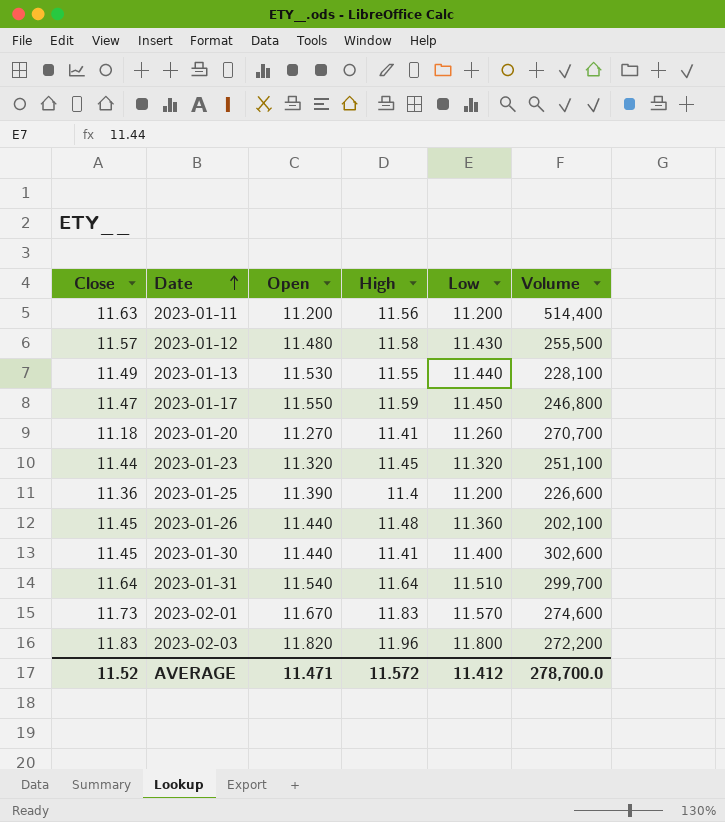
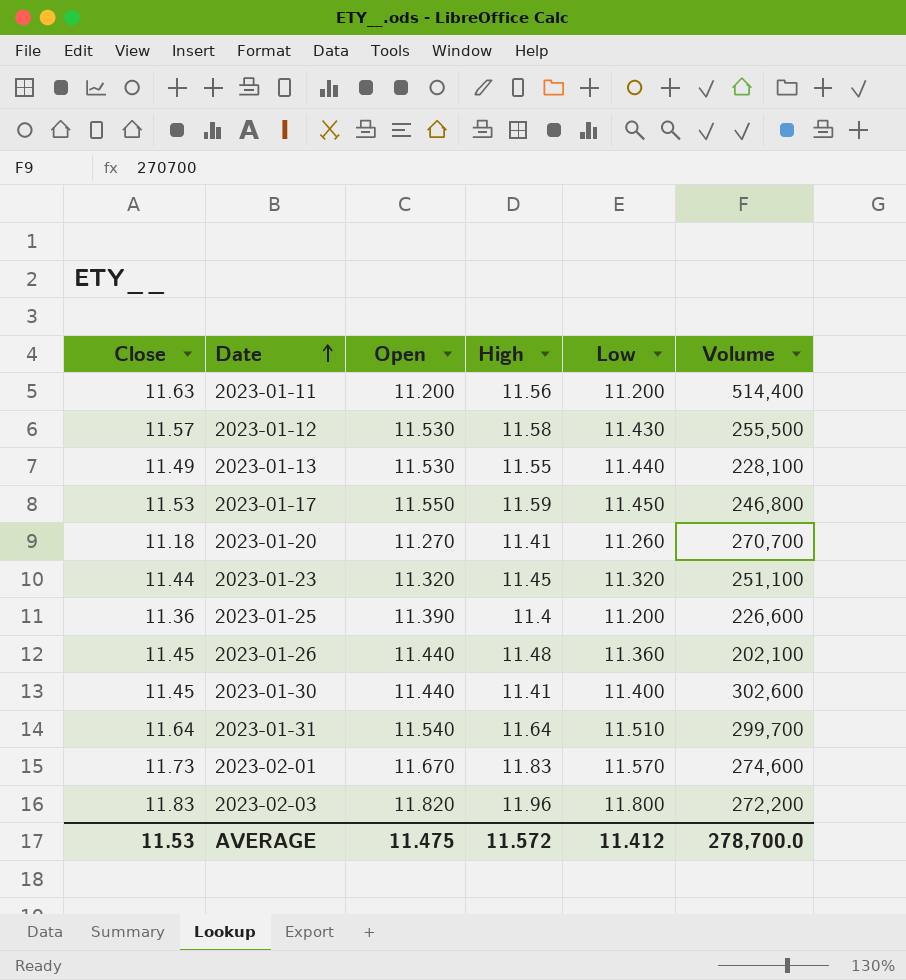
2023-01-12 | Open: 11.480 -> 11.530
2023-01-17 | Close: 11.47 -> 11.53
AVERAGE | Close: 11.52 -> 11.53
AVERAGE | Open: 11.471 -> 11.475

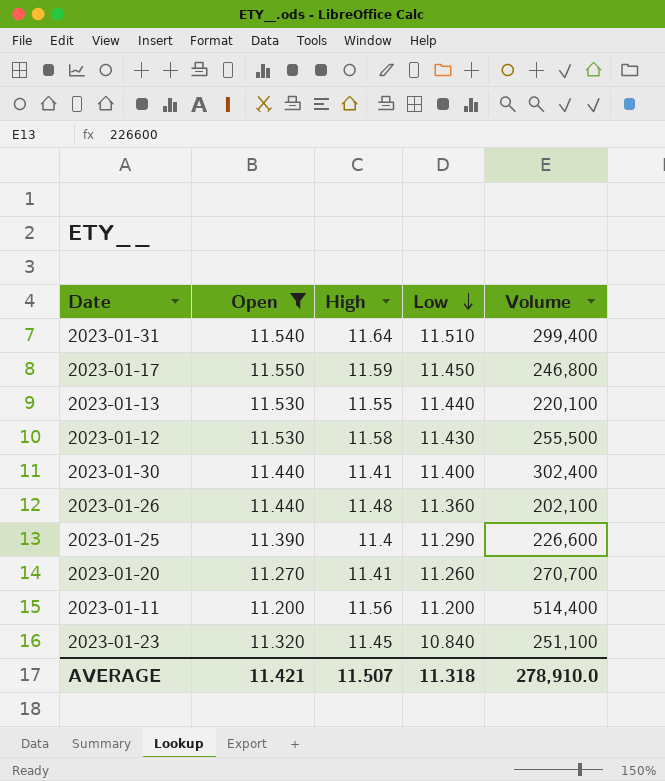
filter: none -> Open <= 11.550
row order: Date ascending -> Low descending
column Close | position: 1 -> none
2023-01-31 | Volume: 299,700 -> 299,400
2023-01-13 | Volume: 228,100 -> 220,100
2023-01-30 | Volume: 302,600 -> 302,400
2023-01-25 | Low: 11.200 -> 11.290
2023-01-23 | Low: 11.320 -> 10.840
AVERAGE | Open: 11.475 -> 11.421
AVERAGE | High: 11.572 -> 11.507
AVERAGE | Low: 11.412 -> 11.318
AVERAGE | Volume: 278,700.0 -> 278,910.0

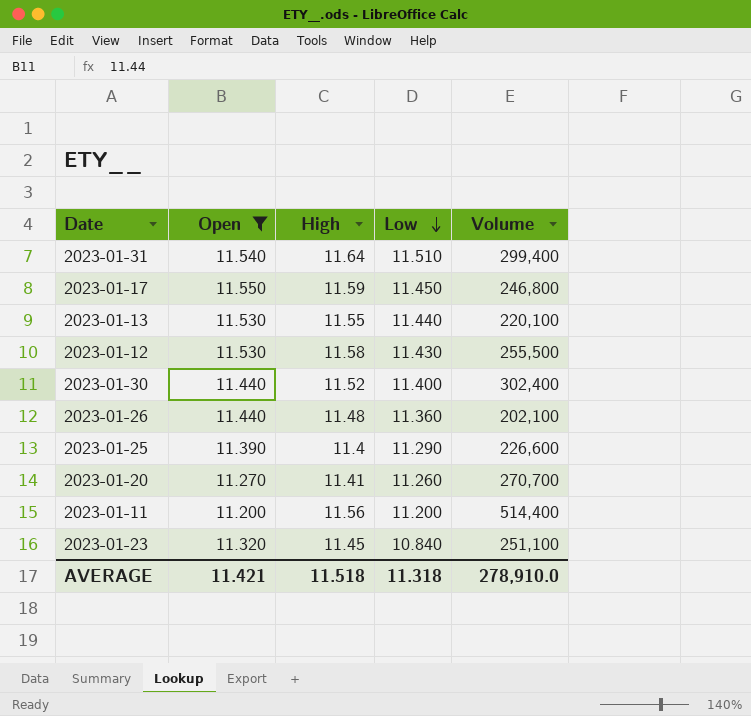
2023-01-30 | High: 11.41 -> 11.52
AVERAGE | High: 11.507 -> 11.518

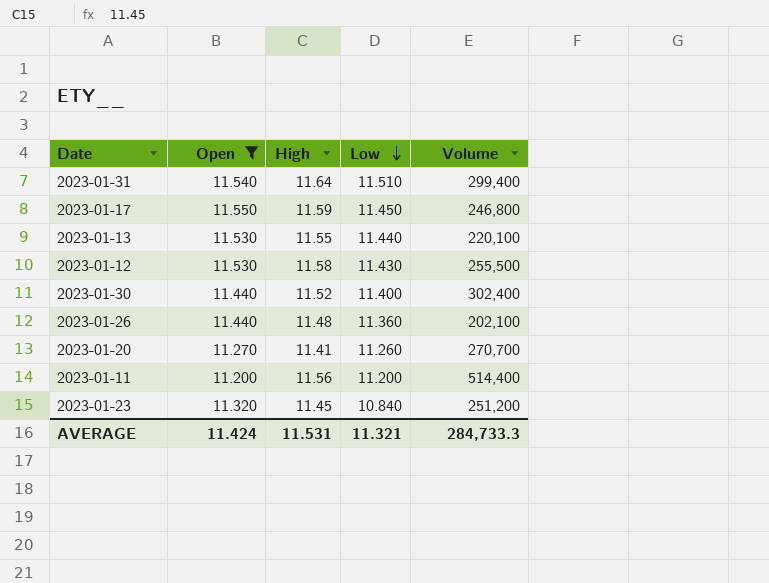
row 2023-01-25: 11.390 | 11.4 | 11.290 | 226,600 -> none
2023-01-23 | Volume: 251,100 -> 251,200
AVERAGE | Open: 11.421 -> 11.424
AVERAGE | High: 11.518 -> 11.531
AVERAGE | Low: 11.318 -> 11.321
AVERAGE | Volume: 278,910.0 -> 284,733.3

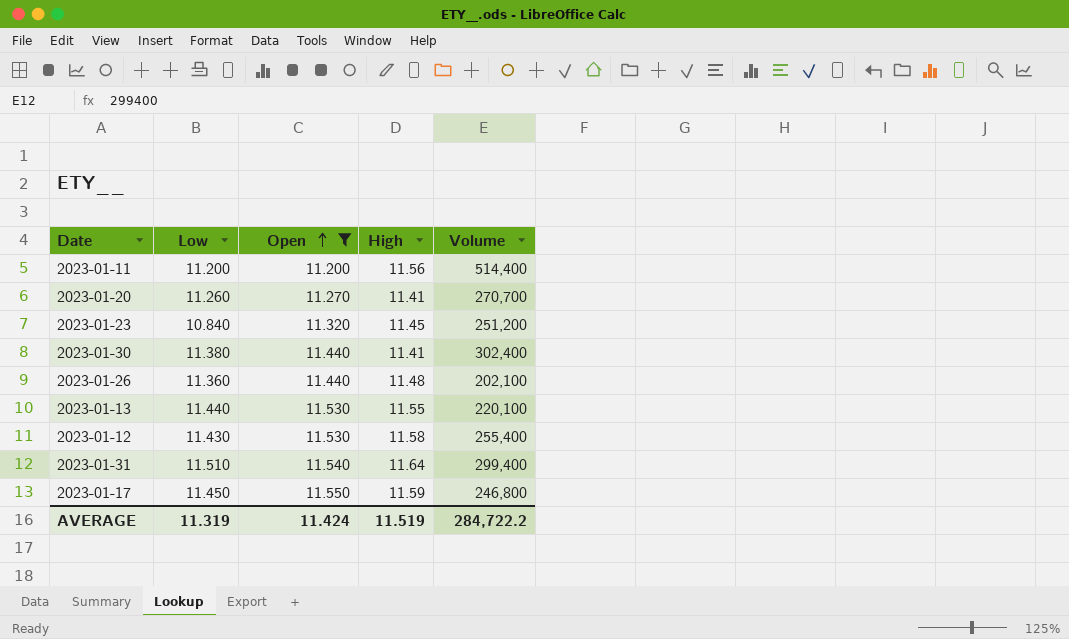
row order: Low descending -> Open ascending
column Low | position: 4 -> 2
2023-01-30 | Low: 11.400 -> 11.380
2023-01-30 | High: 11.52 -> 11.41
2023-01-12 | Volume: 255,500 -> 255,400
AVERAGE | Low: 11.321 -> 11.319
AVERAGE | High: 11.531 -> 11.519
AVERAGE | Volume: 284,733.3 -> 284,722.2

